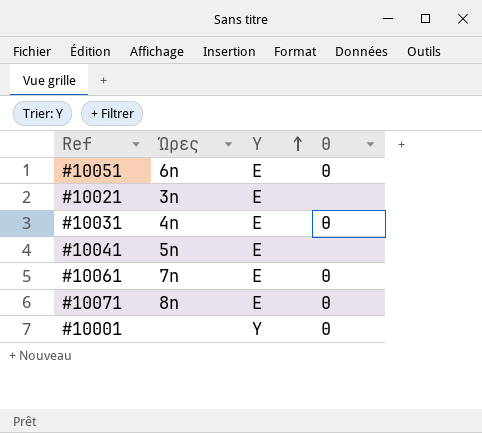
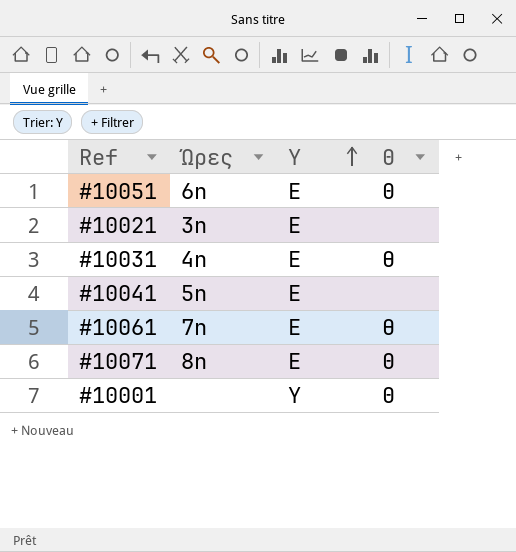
#10061 | Θ: Θ -> θ

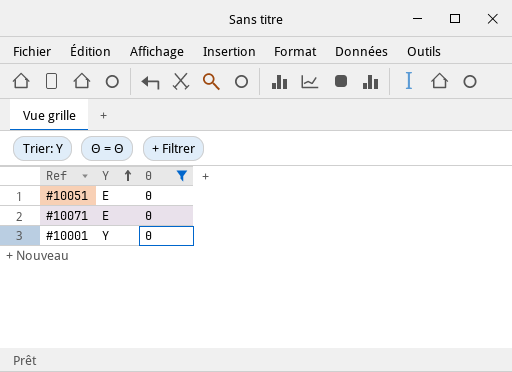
filter: none -> Θ = Θ
column Ώρες | position: 2 -> none
#10051 | Υ: Ε -> E

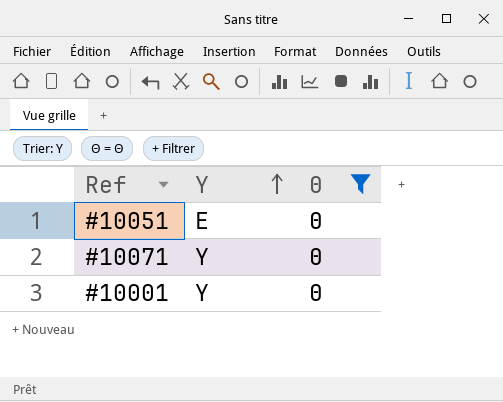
#10071 | Υ: Ε -> Υ

